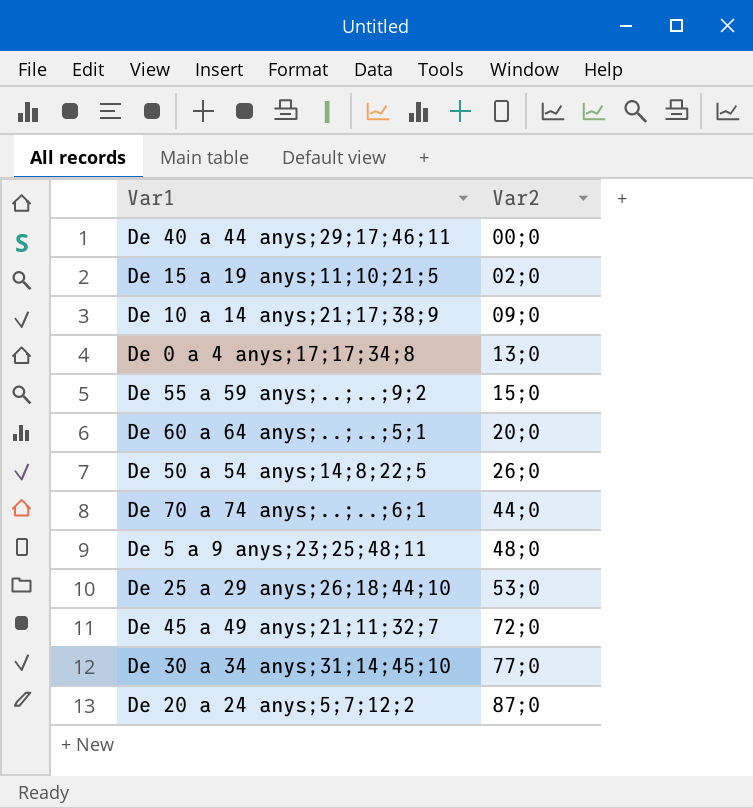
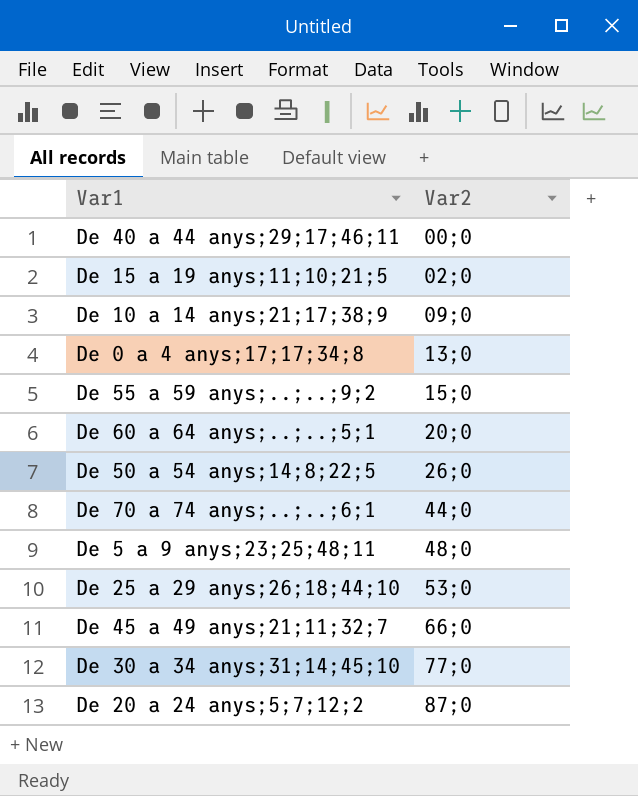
De 45 a 49 anys;21;11;32;7 | Var2: 72;0 -> 66;0

